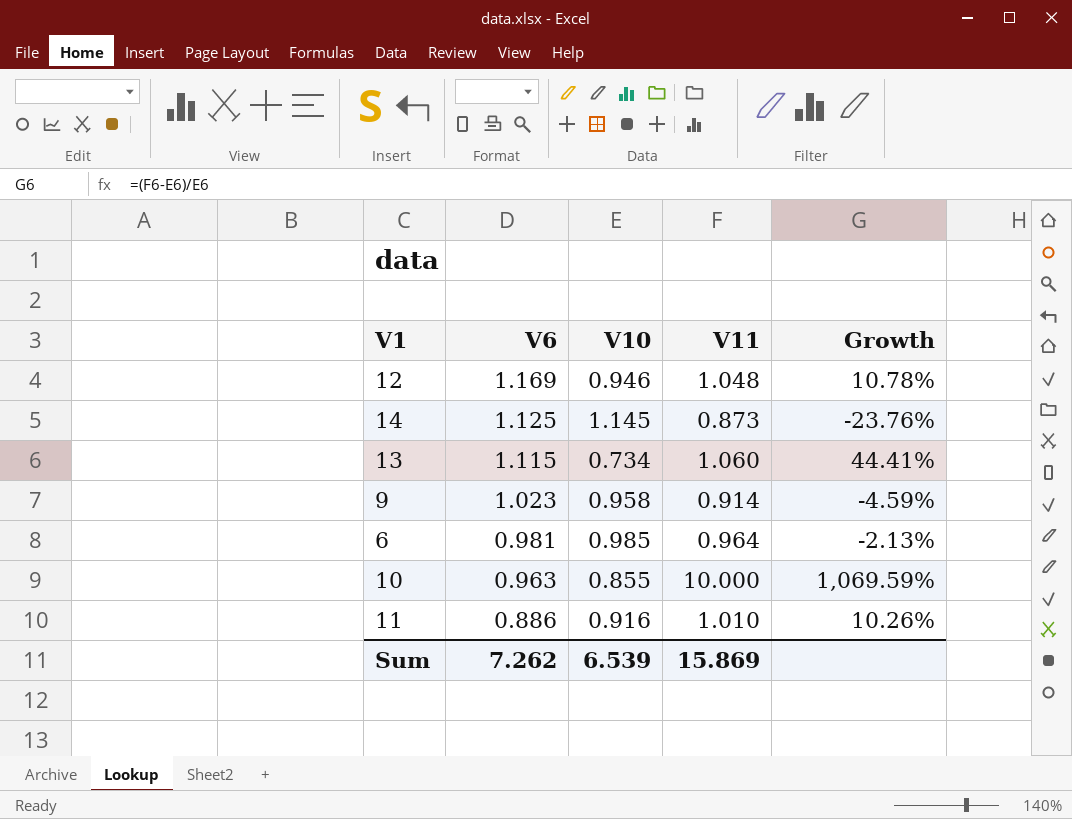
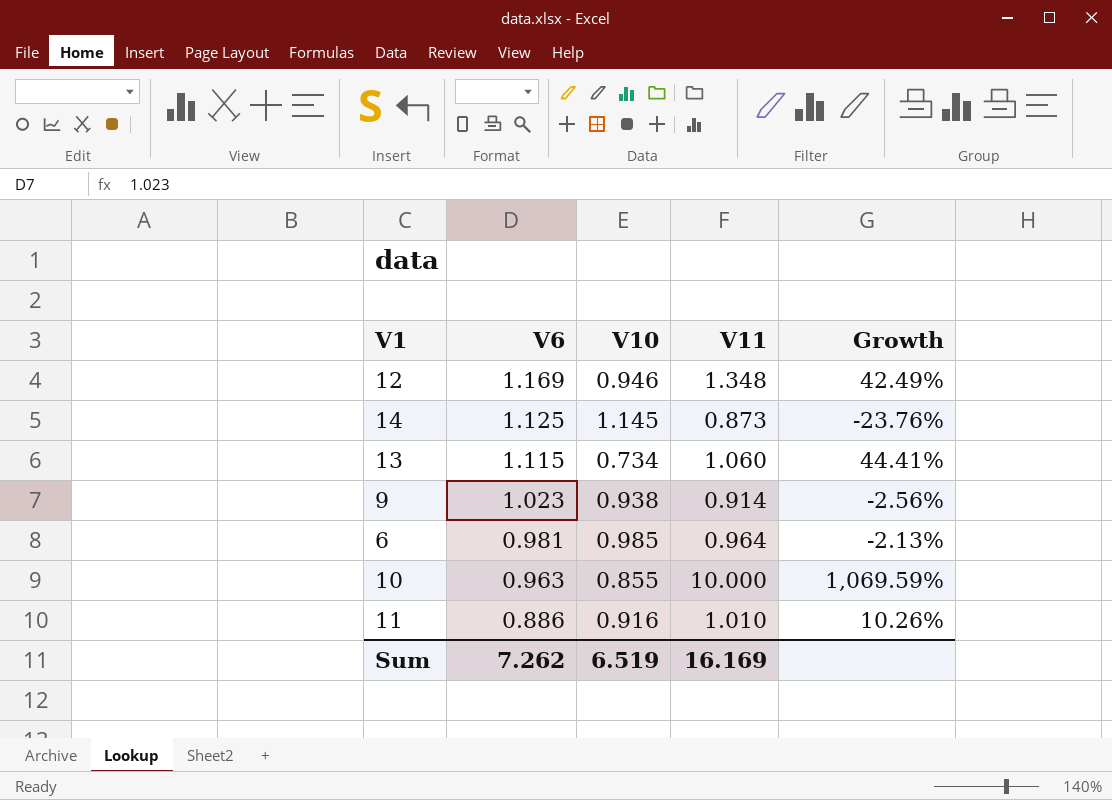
12 | V11: 1.048 -> 1.348
12 | Growth: 10.78% -> 42.49%
9 | V10: 0.958 -> 0.938
9 | Growth: -4.59% -> -2.56%
Sum | V10: 6.539 -> 6.519
Sum | V11: 15.869 -> 16.169

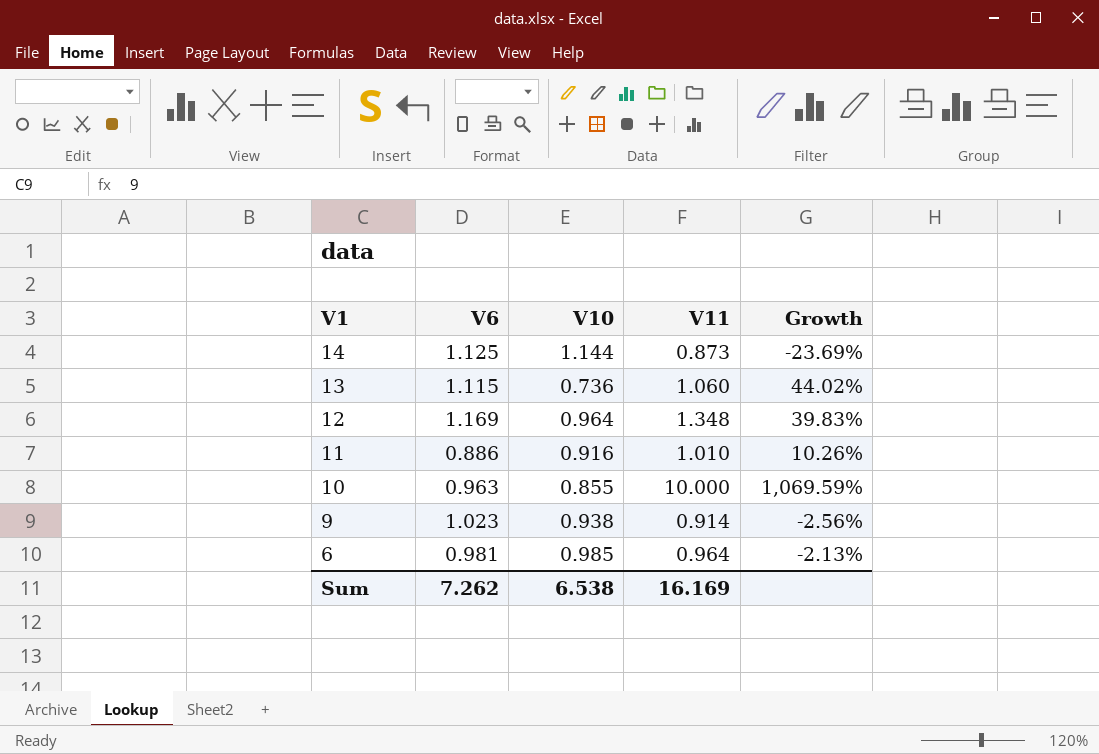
row order: V6 descending -> V1 descending
14 | V10: 1.145 -> 1.144
14 | Growth: -23.76% -> -23.69%
13 | V10: 0.734 -> 0.736
13 | Growth: 44.41% -> 44.02%
12 | V10: 0.946 -> 0.964
12 | Growth: 42.49% -> 39.83%
Sum | V10: 6.519 -> 6.538

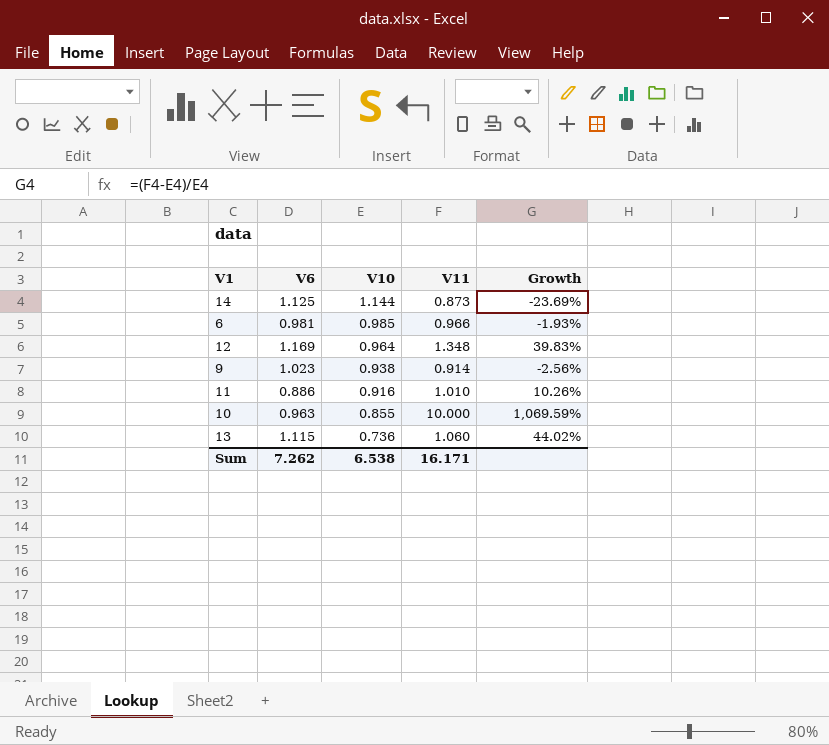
row order: V1 descending -> V10 descending
6 | V11: 0.964 -> 0.966
6 | Growth: -2.13% -> -1.93%
Sum | V11: 16.169 -> 16.171

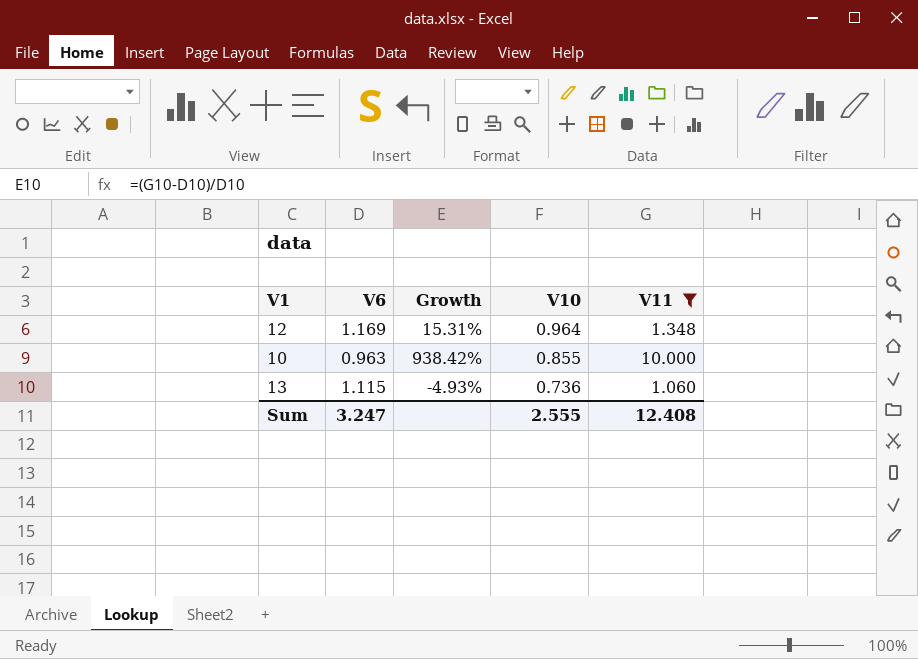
filter: none -> V11 >= 1.060
column Growth | formula: ([V11] - [V10]) / [V10] -> ([V11] - [V6]) / [V6]
column Growth | position: 5 -> 3
Sum | V6: 7.262 -> 3.247
Sum | V10: 6.538 -> 2.555
Sum | V11: 16.171 -> 12.408

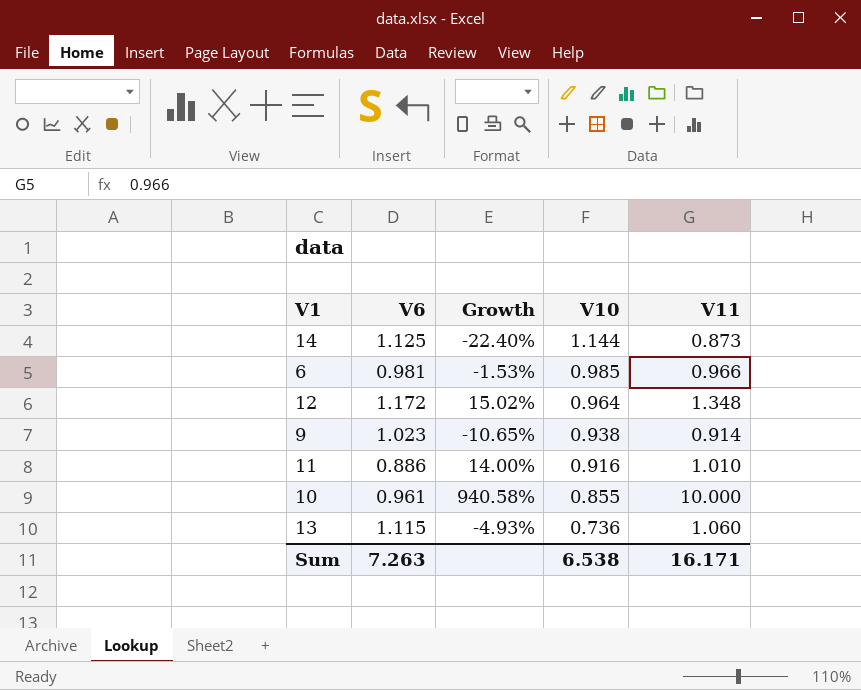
filter: V11 >= 1.060 -> none
12 | V6: 1.169 -> 1.172
12 | Growth: 15.31% -> 15.02%
10 | V6: 0.963 -> 0.961
10 | Growth: 938.42% -> 940.58%
Sum | V6: 3.247 -> 7.263
Sum | V10: 2.555 -> 6.538
Sum | V11: 12.408 -> 16.171

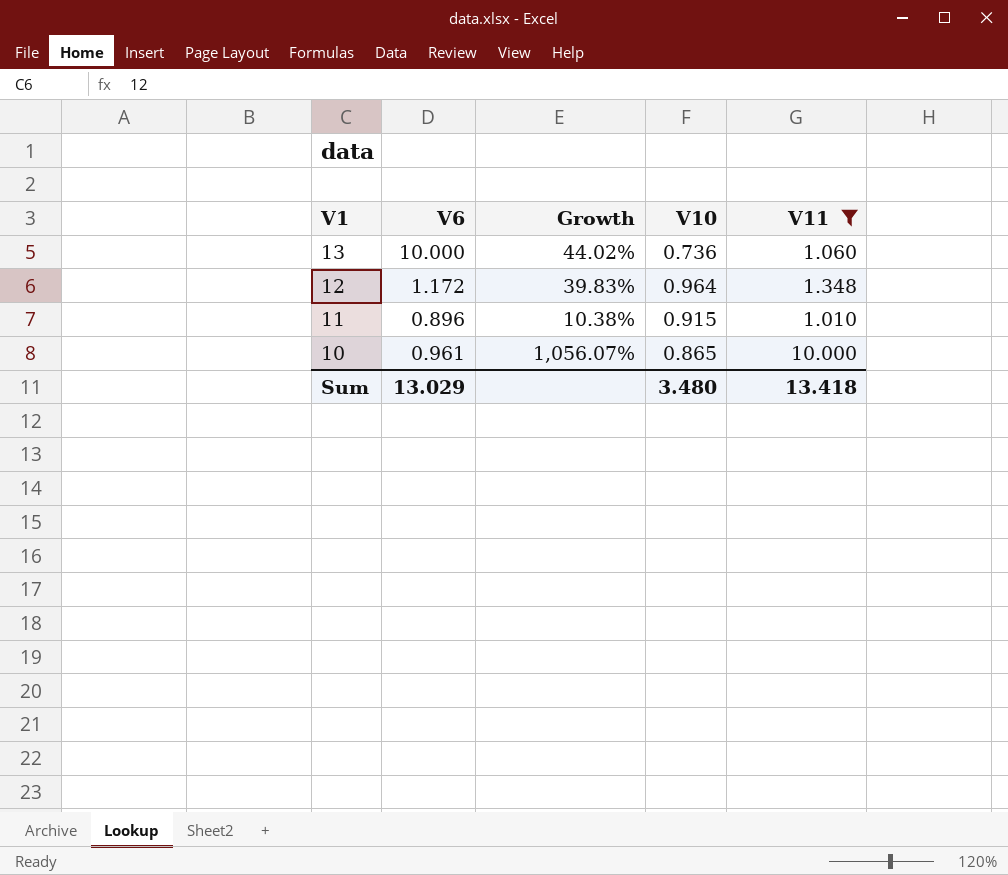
filter: none -> V11 >= 1.010
row order: V10 descending -> V1 descending
column Growth | formula: ([V11] - [V6]) / [V6] -> ([V11] - [V10]) / [V10]
13 | V6: 1.115 -> 10.000
11 | V6: 0.886 -> 0.896
11 | V10: 0.916 -> 0.915
10 | V10: 0.855 -> 0.865
Sum | V6: 7.263 -> 13.029
Sum | V10: 6.538 -> 3.480
Sum | V11: 16.171 -> 13.418

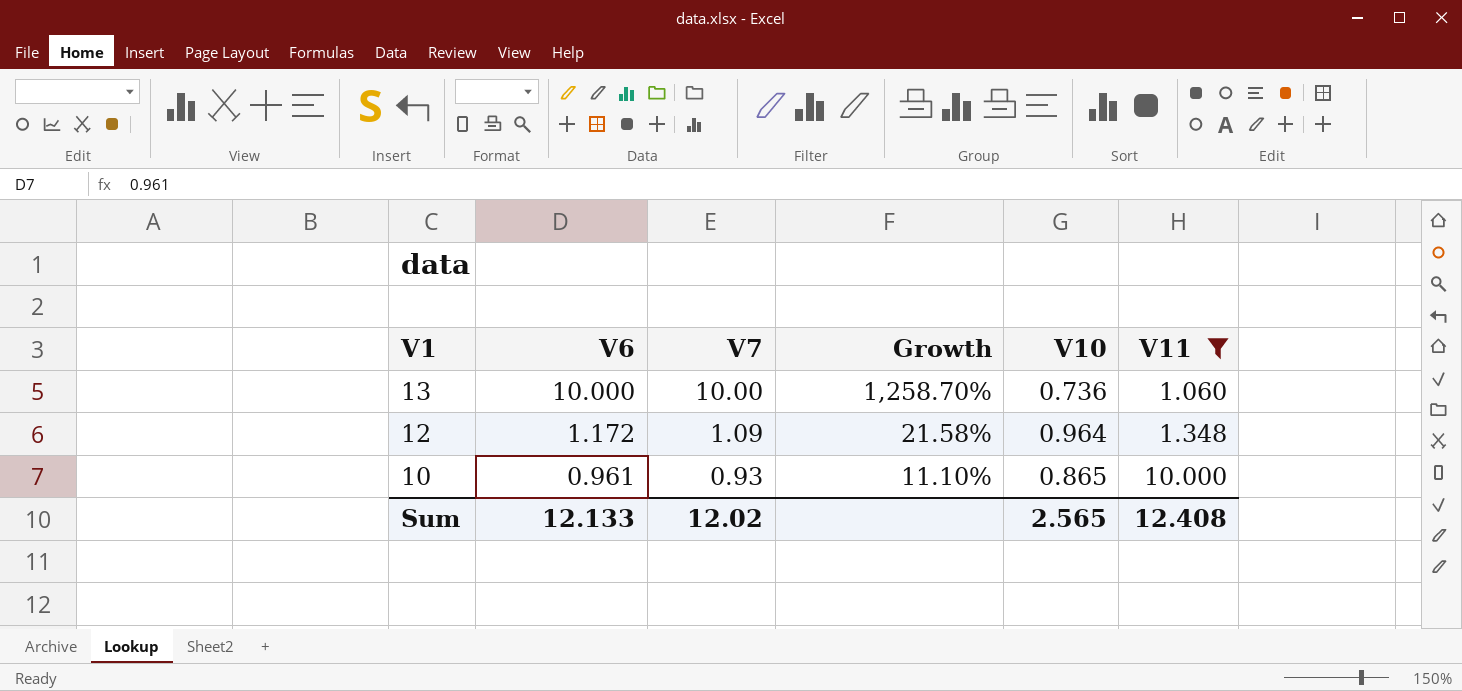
column V7 | position: none -> 3
column Growth | formula: ([V11] - [V10]) / [V10] -> ([V6] - [V10]) / [V10]
row 11: 0.896 | 10.38% | 0.915 | 1.010 -> none
Sum | V6: 13.029 -> 12.133
Sum | V10: 3.480 -> 2.565
Sum | V11: 13.418 -> 12.408

